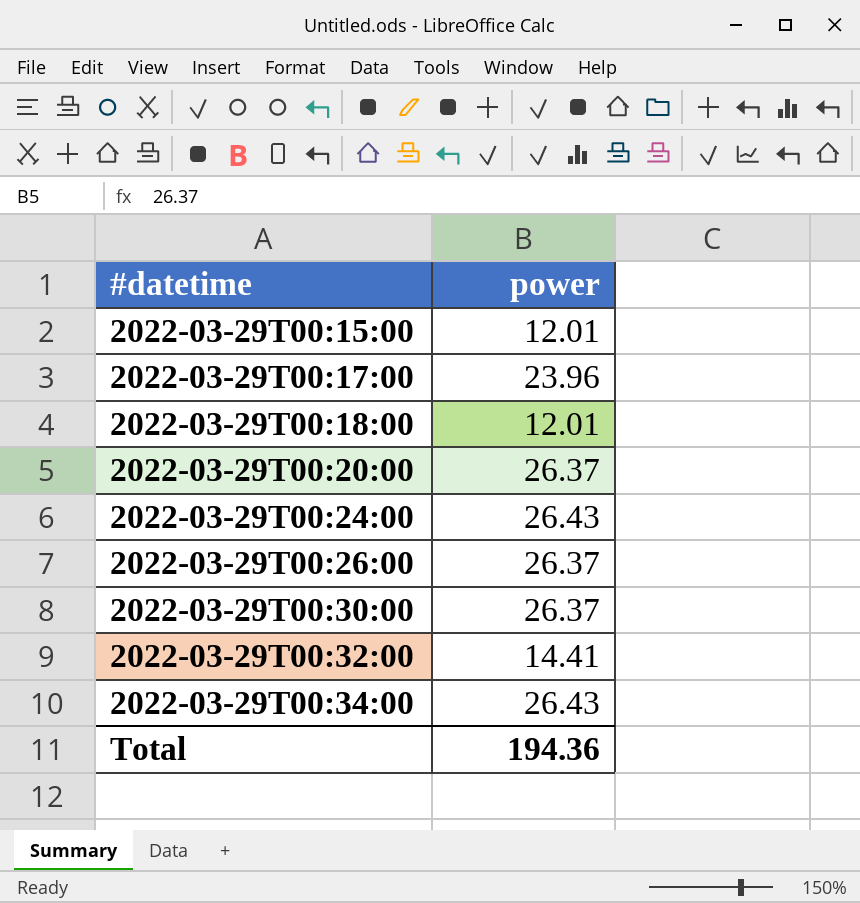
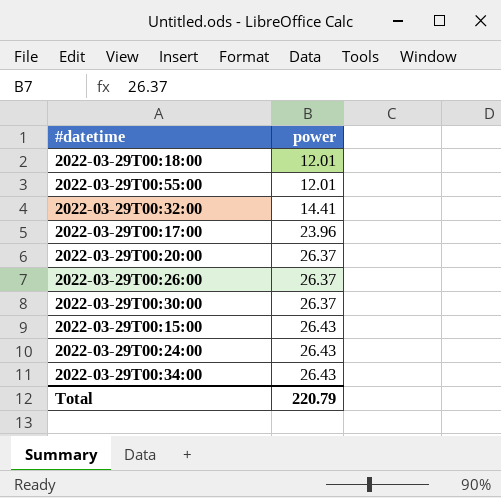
row order: #datetime ascending -> power ascending
row 2022-03-29T00:55:00: none -> 12.01
2022-03-29T00:15:00 | power: 12.01 -> 26.43
Total | power: 194.36 -> 220.79

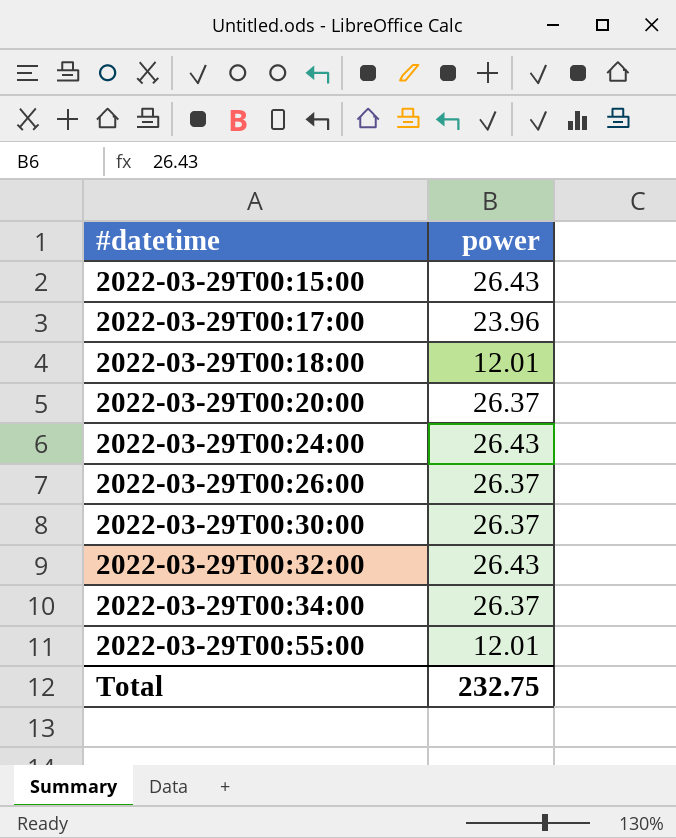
row order: power ascending -> #datetime ascending
2022-03-29T00:32:00 | power: 14.41 -> 26.43
2022-03-29T00:34:00 | power: 26.43 -> 26.37
Total | power: 220.79 -> 232.75

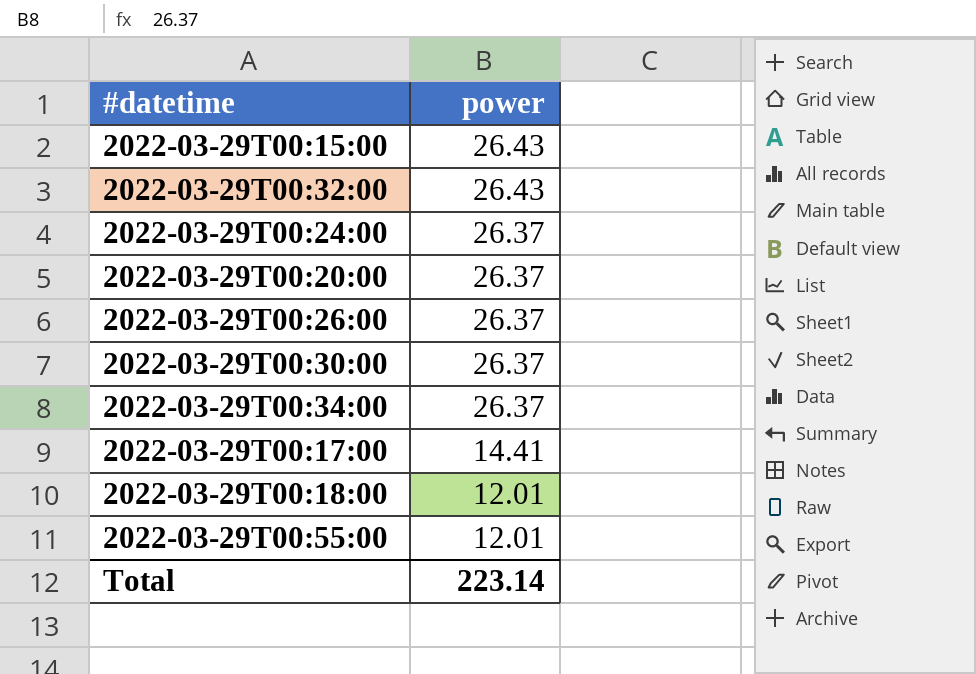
row order: #datetime ascending -> power descending
2022-03-29T00:24:00 | power: 26.43 -> 26.37
2022-03-29T00:17:00 | power: 23.96 -> 14.41
Total | power: 232.75 -> 223.14

